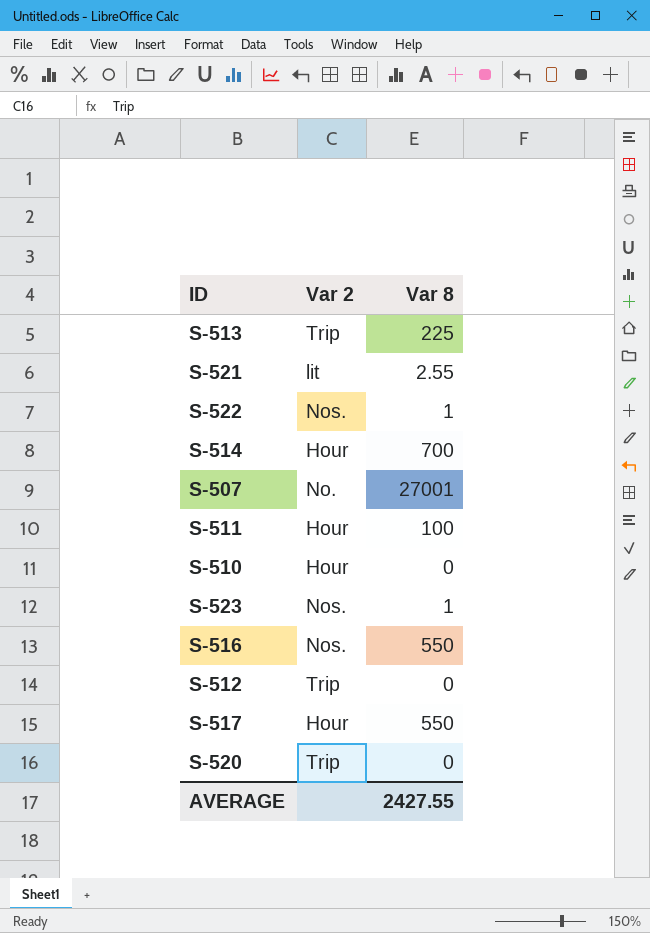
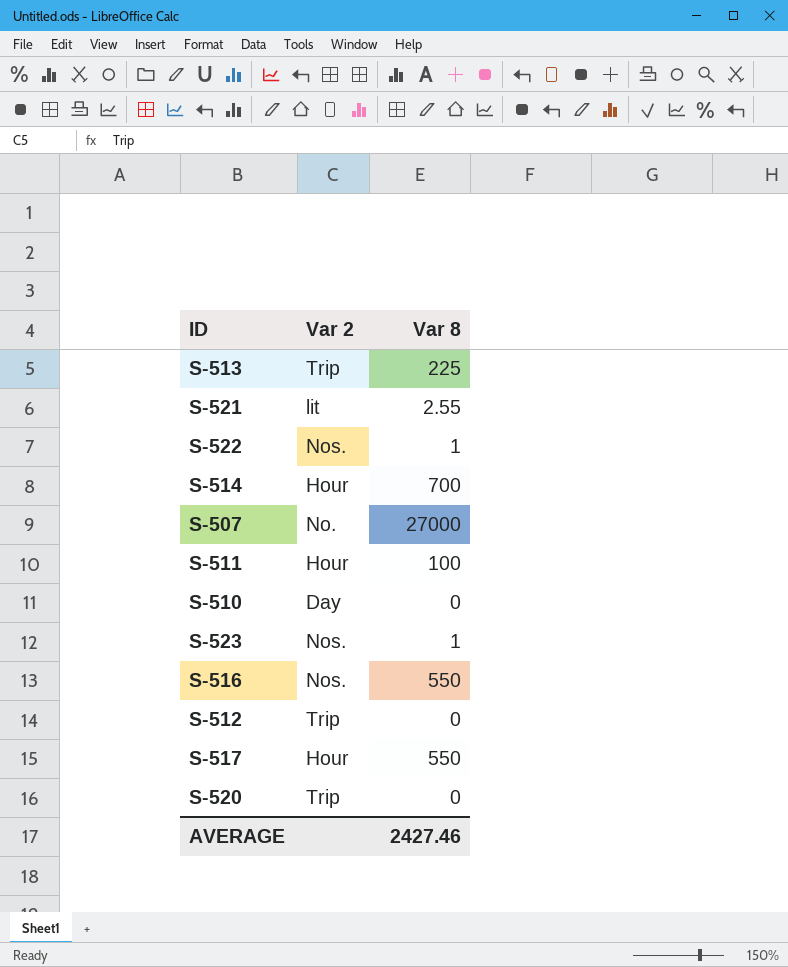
S-507 | Var 8: 27001 -> 27000
S-510 | Var 2: Hour -> Day
AVERAGE | Var 8: 2427.55 -> 2427.46

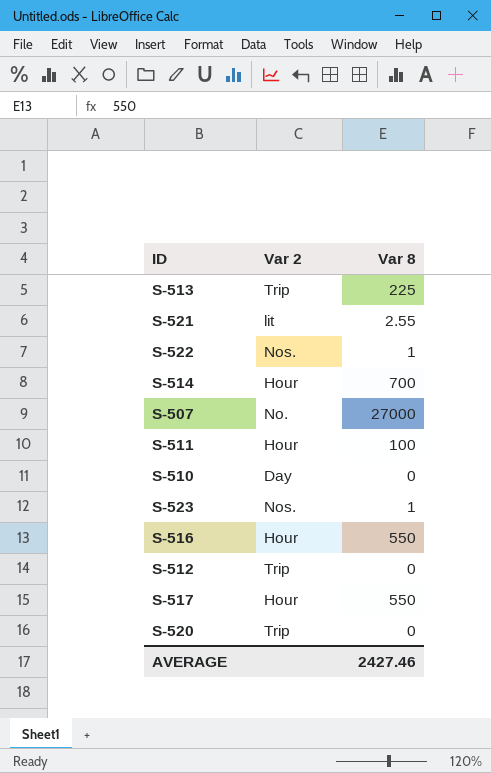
S-516 | Var 2: Nos. -> Hour

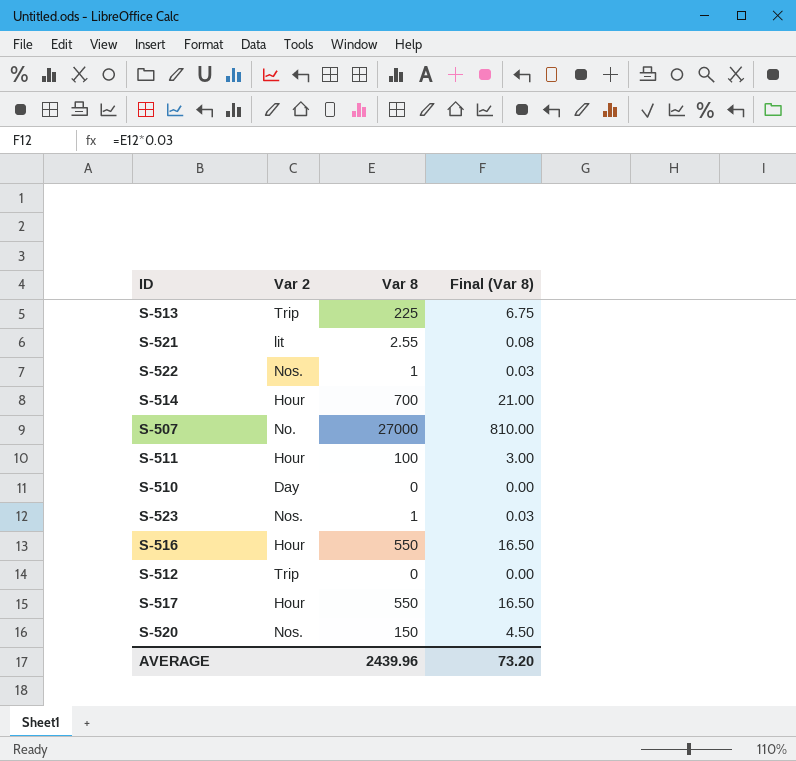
column Final (Var 8) | formula: none -> [Var 8] * 0.03
S-520 | Var 2: Trip -> Nos.
S-520 | Var 8: 0 -> 150
AVERAGE | Var 8: 2427.46 -> 2439.96

